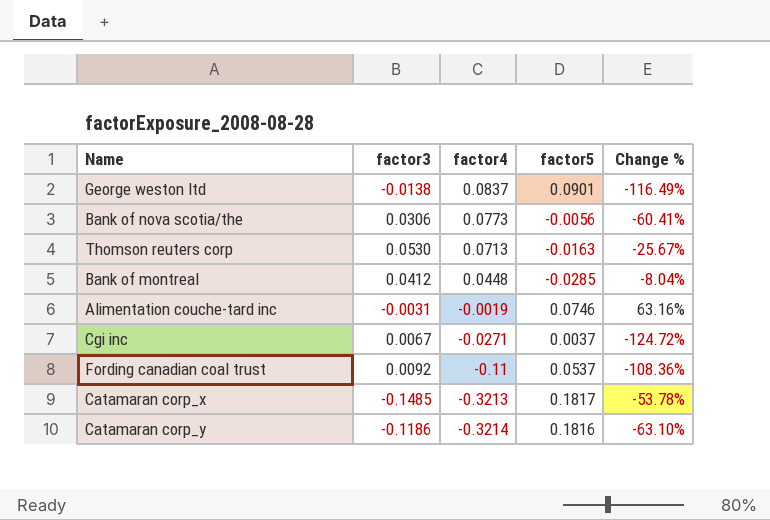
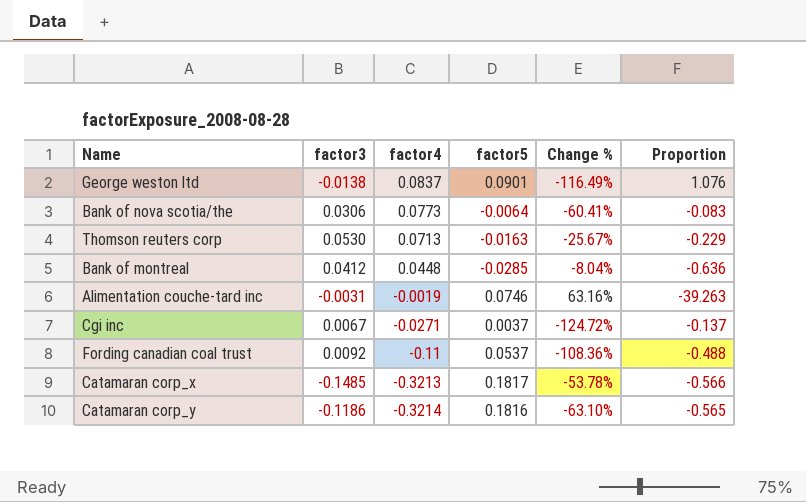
column Proportion | formula: none -> [factor5] / [factor4]
Bank of nova scotia/the | factor5: -0.0056 -> -0.0064

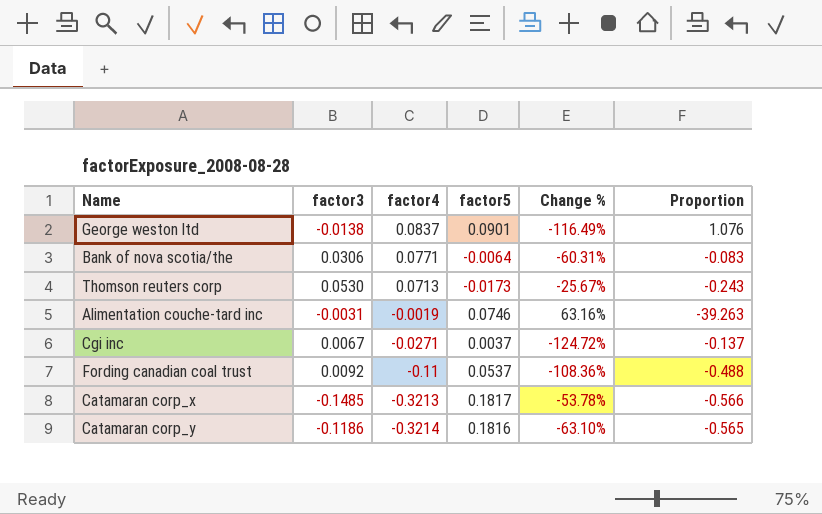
row Bank of montreal: 0.0412 | 0.0448 | -0.0285 | -8.04% | -0.636 -> none
Bank of nova scotia/the | factor4: 0.0773 -> 0.0771
Bank of nova scotia/the | Change %: -60.41% -> -60.31%
Thomson reuters corp | factor5: -0.0163 -> -0.0173
Thomson reuters corp | Proportion: -0.229 -> -0.243

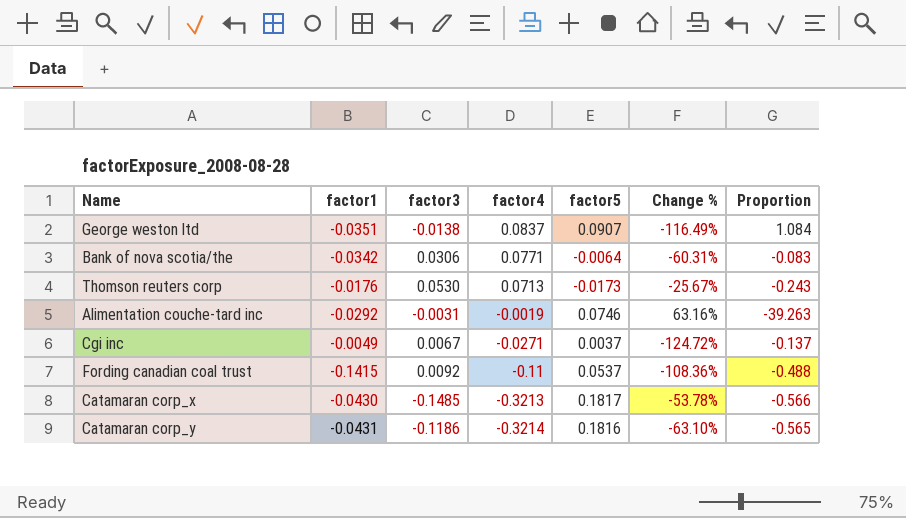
column factor1 | position: none -> 2
George weston ltd | factor5: 0.0901 -> 0.0907
George weston ltd | Proportion: 1.076 -> 1.084

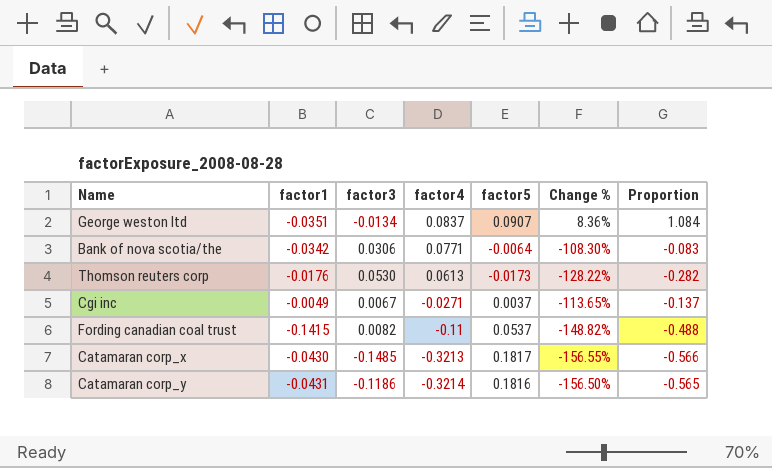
column Change % | formula: ([factor3] - [factor4]) / [factor4] -> ([factor5] - [factor4]) / [factor4]
row Alimentation couche-tard inc: -0.0292 | -0.0031 | -0.0019 | 0.0746 | 63.16% | -39.263 -> none
George weston ltd | factor3: -0.0138 -> -0.0134
Thomson reuters corp | factor4: 0.0713 -> 0.0613
Thomson reuters corp | Proportion: -0.243 -> -0.282
Fording canadian coal trust | factor3: 0.0092 -> 0.0082

